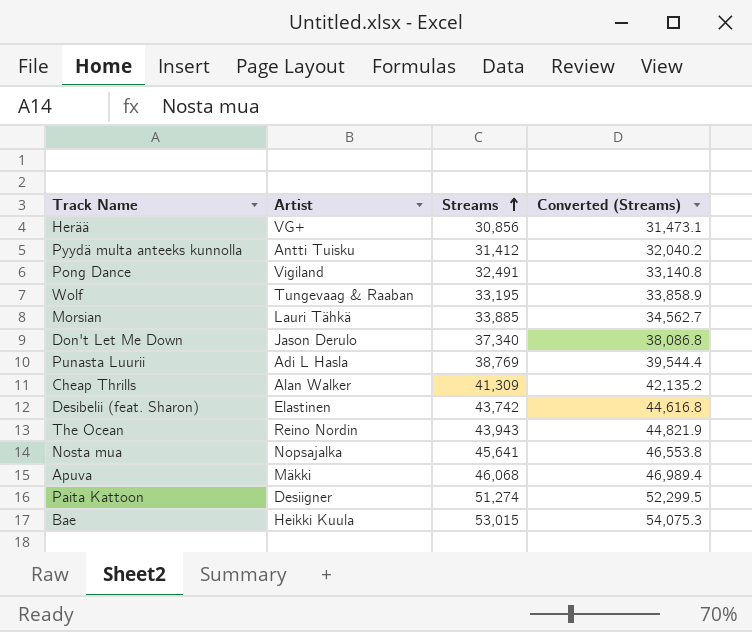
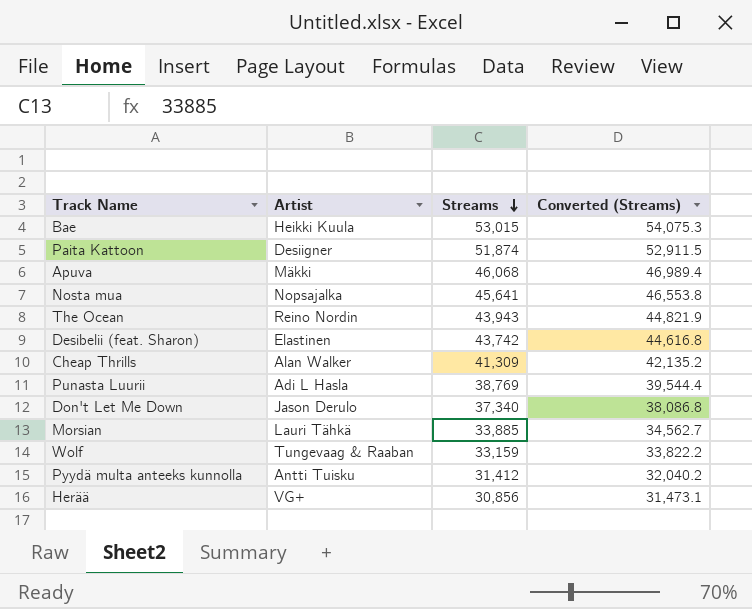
row order: Streams ascending -> Streams descending
row Pong Dance: Vigiland | 32,491 | 33,140.8 -> none
Paita Kattoon | Streams: 51,274 -> 51,874
Paita Kattoon | Converted (Streams): 52,299.5 -> 52,911.5
Wolf | Streams: 33,195 -> 33,159
Wolf | Converted (Streams): 33,858.9 -> 33,822.2

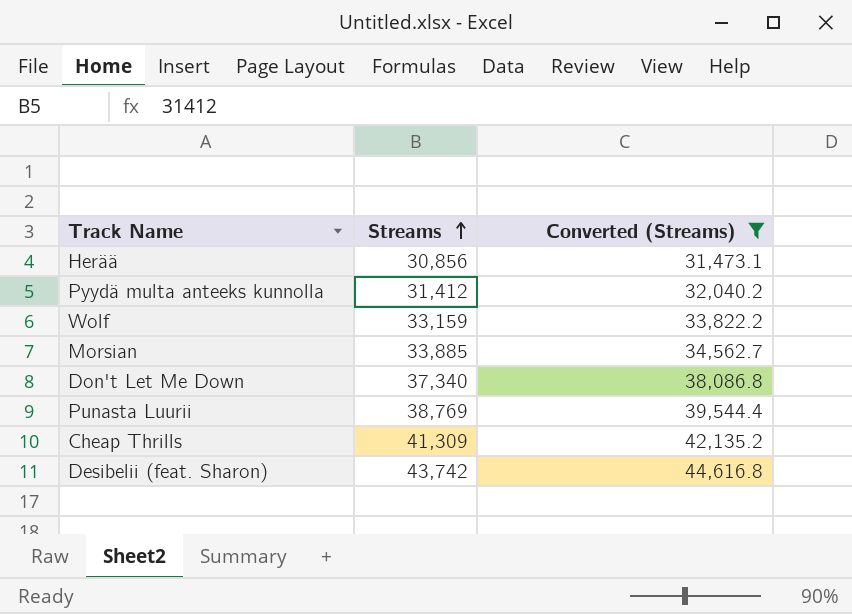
filter: none -> Converted (Streams) <= 44,616.8
row order: Streams descending -> Streams ascending
column Artist | position: 2 -> none

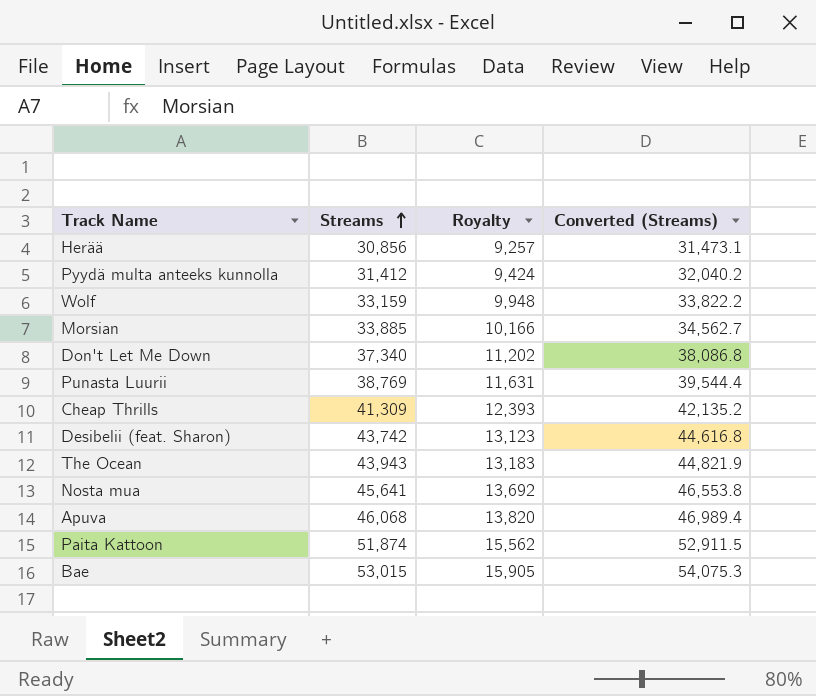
filter: Converted (Streams) <= 44,616.8 -> none
column Royalty | formula: none -> [Streams] * 0.3

